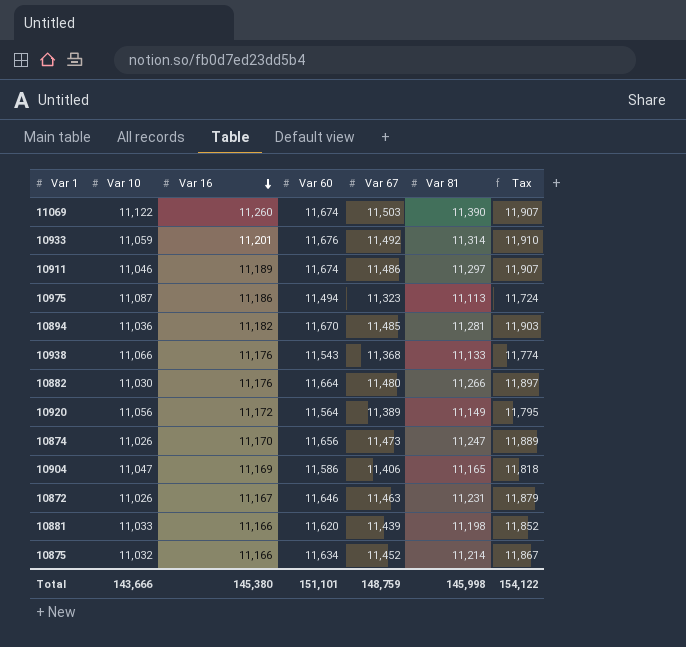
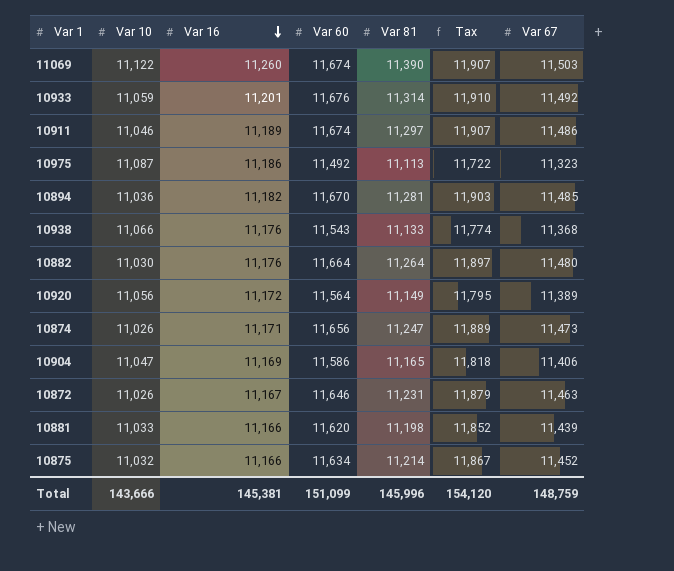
column Var 67 | position: 5 -> 7
10975 | Var 60: 11,494 -> 11,492
10975 | Tax: 11,724 -> 11,722
10882 | Var 81: 11,266 -> 11,264
10874 | Var 16: 11,170 -> 11,171
Total | Var 16: 145,380 -> 145,381
Total | Var 60: 151,101 -> 151,099
Total | Var 81: 145,998 -> 145,996
Total | Tax: 154,122 -> 154,120

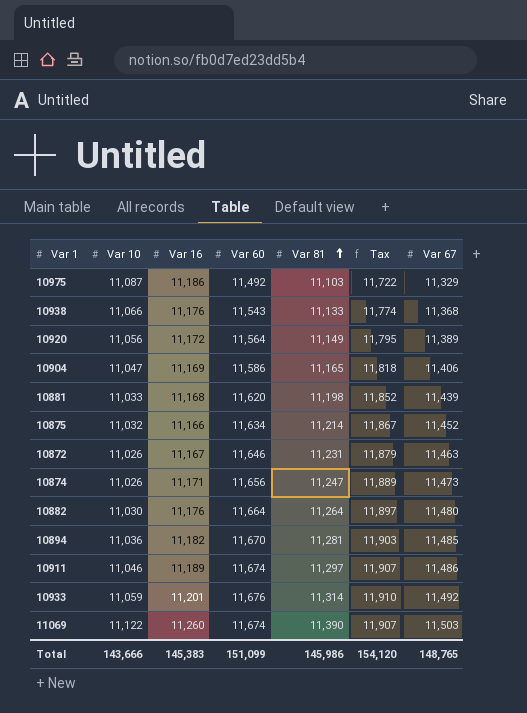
row order: Var 16 descending -> Var 81 ascending
10975 | Var 81: 11,113 -> 11,103
10975 | Var 67: 11,323 -> 11,329
10881 | Var 16: 11,166 -> 11,168
Total | Var 16: 145,381 -> 145,383
Total | Var 81: 145,996 -> 145,986
Total | Var 67: 148,759 -> 148,765

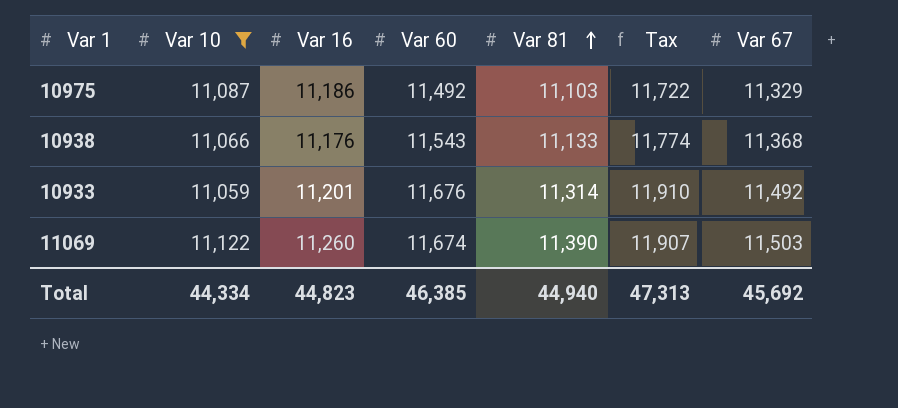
filter: none -> Var 10 >= 11,059
Total | Var 10: 143,666 -> 44,334
Total | Var 16: 145,383 -> 44,823
Total | Var 60: 151,099 -> 46,385
Total | Var 81: 145,986 -> 44,940
Total | Tax: 154,120 -> 47,313
Total | Var 67: 148,765 -> 45,692

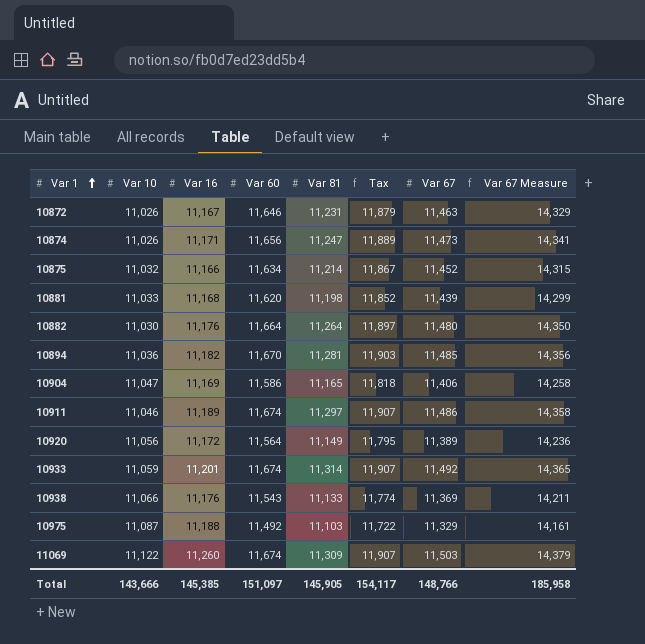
filter: Var 10 >= 11,059 -> none
row order: Var 81 ascending -> Var 1 ascending
column Var 67 Measure | formula: none -> [Var 67] * 1.25
10933 | Var 60: 11,676 -> 11,674
10933 | Tax: 11,910 -> 11,907
10938 | Var 67: 11,368 -> 11,369
10975 | Var 16: 11,186 -> 11,188
11069 | Var 81: 11,390 -> 11,309
Total | Var 10: 44,334 -> 143,666
Total | Var 16: 44,823 -> 145,385
Total | Var 60: 46,385 -> 151,097
Total | Var 81: 44,940 -> 145,905
Total | Tax: 47,313 -> 154,117
Total | Var 67: 45,692 -> 148,766

